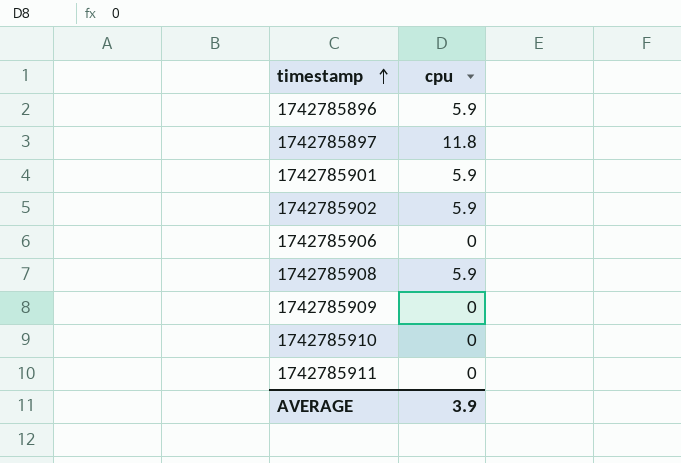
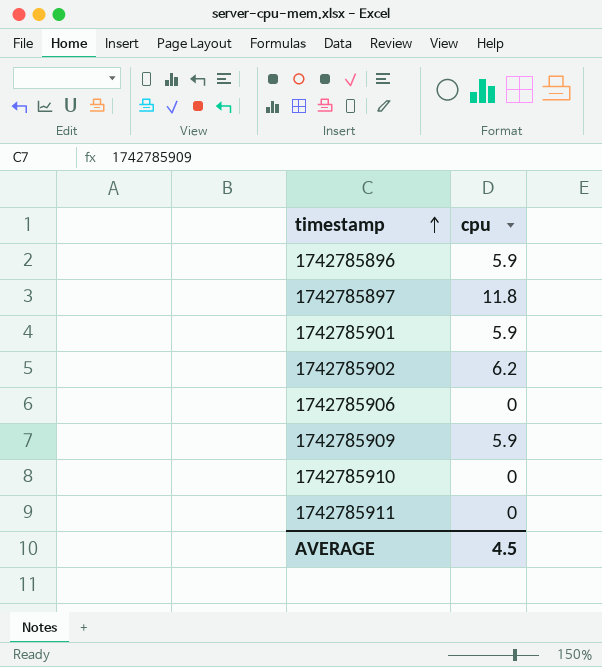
row 1742785908: 5.9 -> none
1742785902 | cpu: 5.9 -> 6.2
1742785909 | cpu: 0 -> 5.9
AVERAGE | cpu: 3.9 -> 4.5

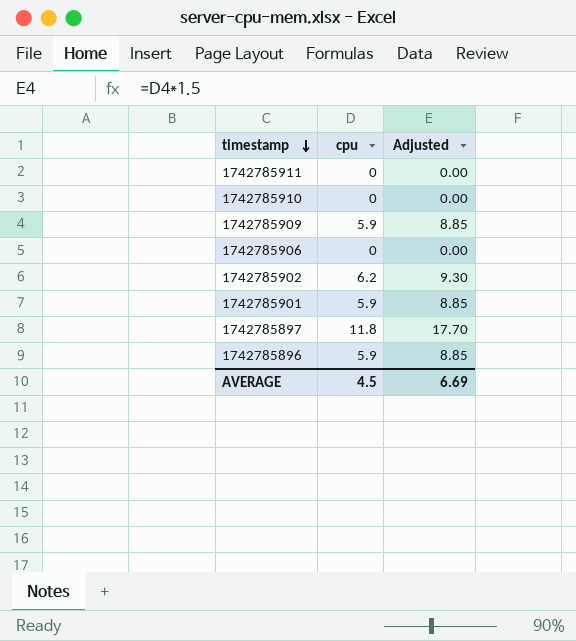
row order: timestamp ascending -> timestamp descending
column Adjusted | formula: none -> [cpu] * 1.5

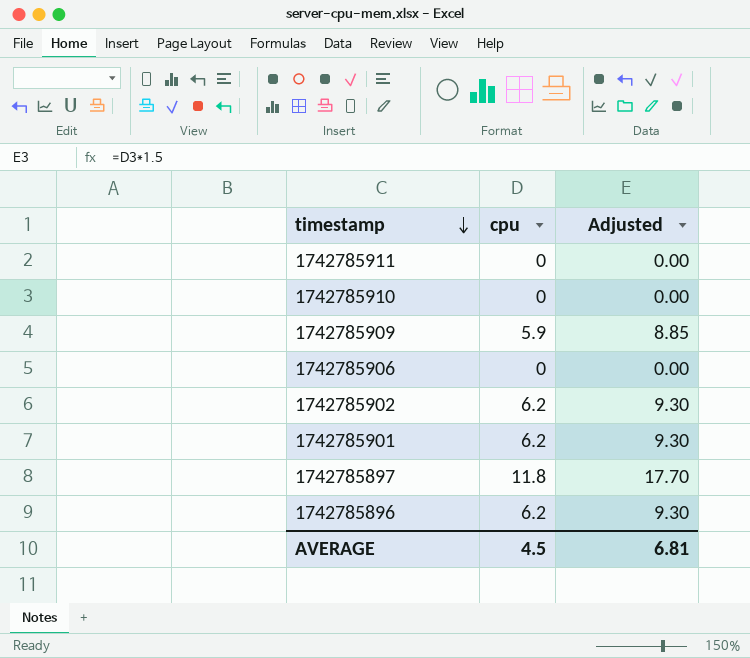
1742785901 | cpu: 5.9 -> 6.2
1742785901 | Adjusted: 8.85 -> 9.30
1742785896 | cpu: 5.9 -> 6.2
1742785896 | Adjusted: 8.85 -> 9.30
AVERAGE | Adjusted: 6.69 -> 6.81

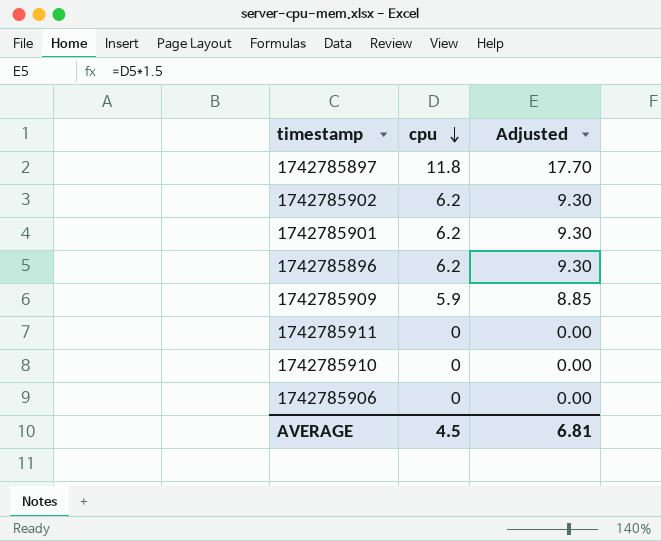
row order: timestamp descending -> cpu descending

